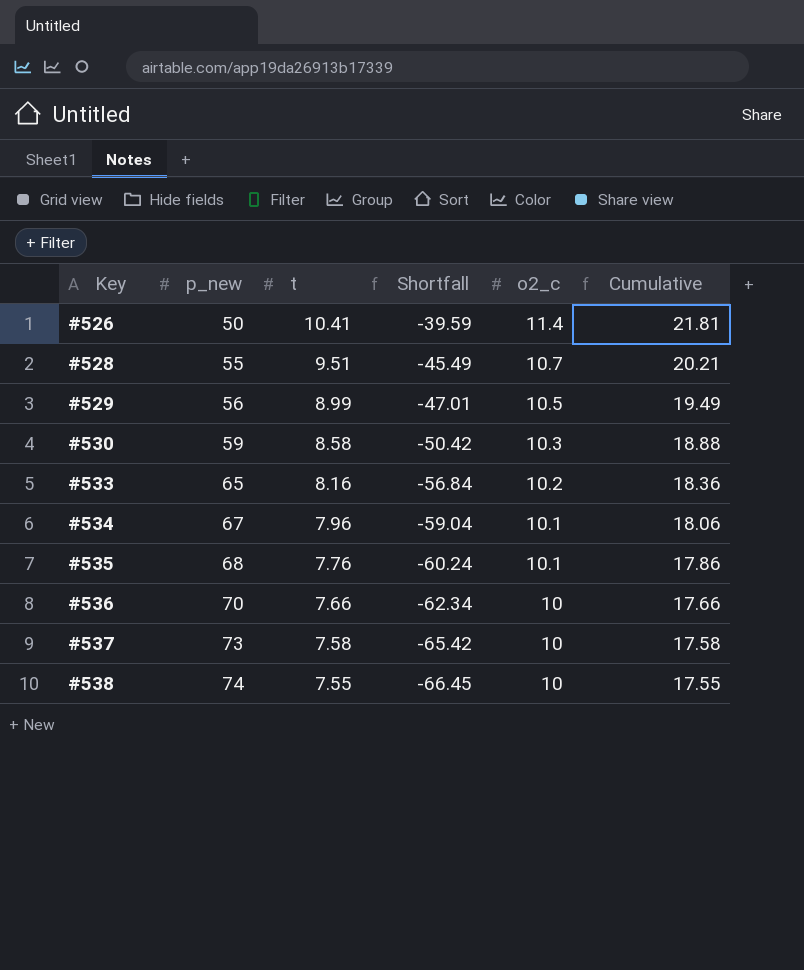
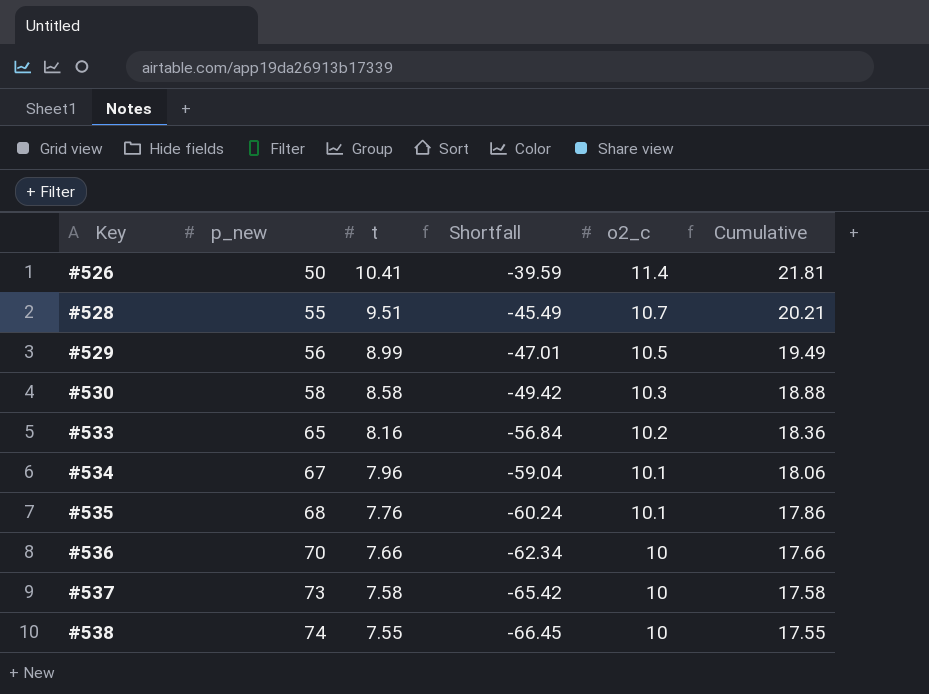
#530 | p_new: 59 -> 58
#530 | Shortfall: -50.42 -> -49.42

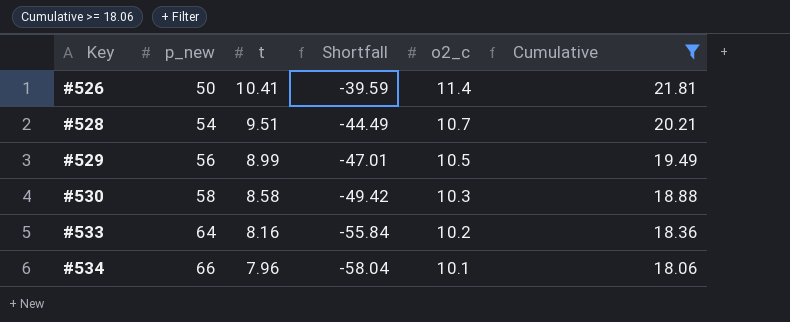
filter: none -> Cumulative >= 18.06
#528 | p_new: 55 -> 54
#528 | Shortfall: -45.49 -> -44.49
#533 | p_new: 65 -> 64
#533 | Shortfall: -56.84 -> -55.84
#534 | p_new: 67 -> 66
#534 | Shortfall: -59.04 -> -58.04

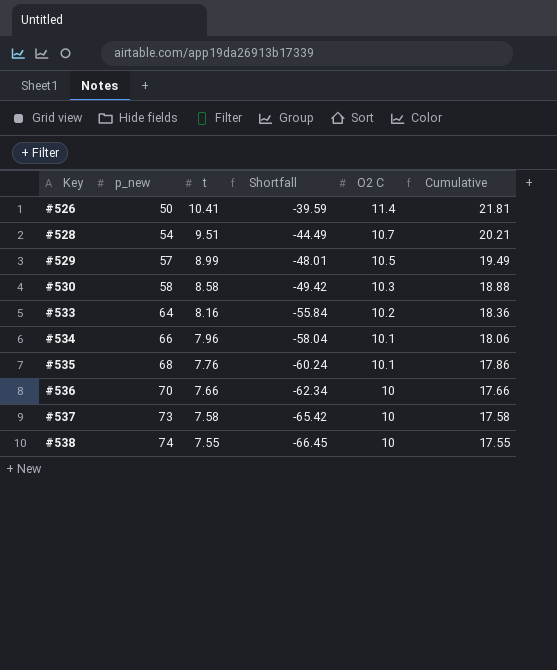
filter: Cumulative >= 18.06 -> none
column name: o2_c -> O2 C
#529 | p_new: 56 -> 57
#529 | Shortfall: -47.01 -> -48.01

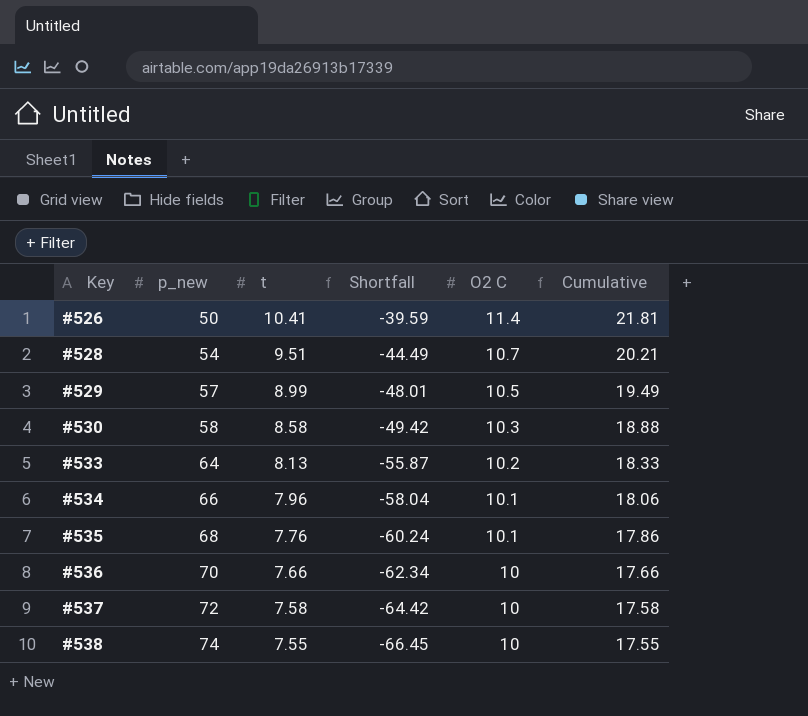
#533 | t: 8.16 -> 8.13
#533 | Shortfall: -55.84 -> -55.87
#533 | Cumulative: 18.36 -> 18.33
#537 | p_new: 73 -> 72
#537 | Shortfall: -65.42 -> -64.42

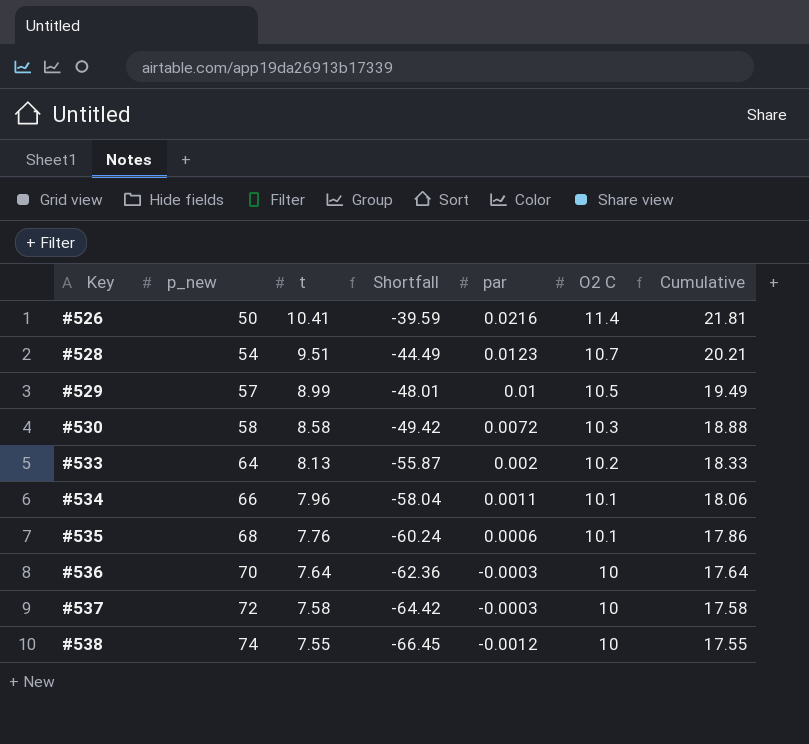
column par | position: none -> 5
#536 | t: 7.66 -> 7.64
#536 | Shortfall: -62.34 -> -62.36
#536 | Cumulative: 17.66 -> 17.64

